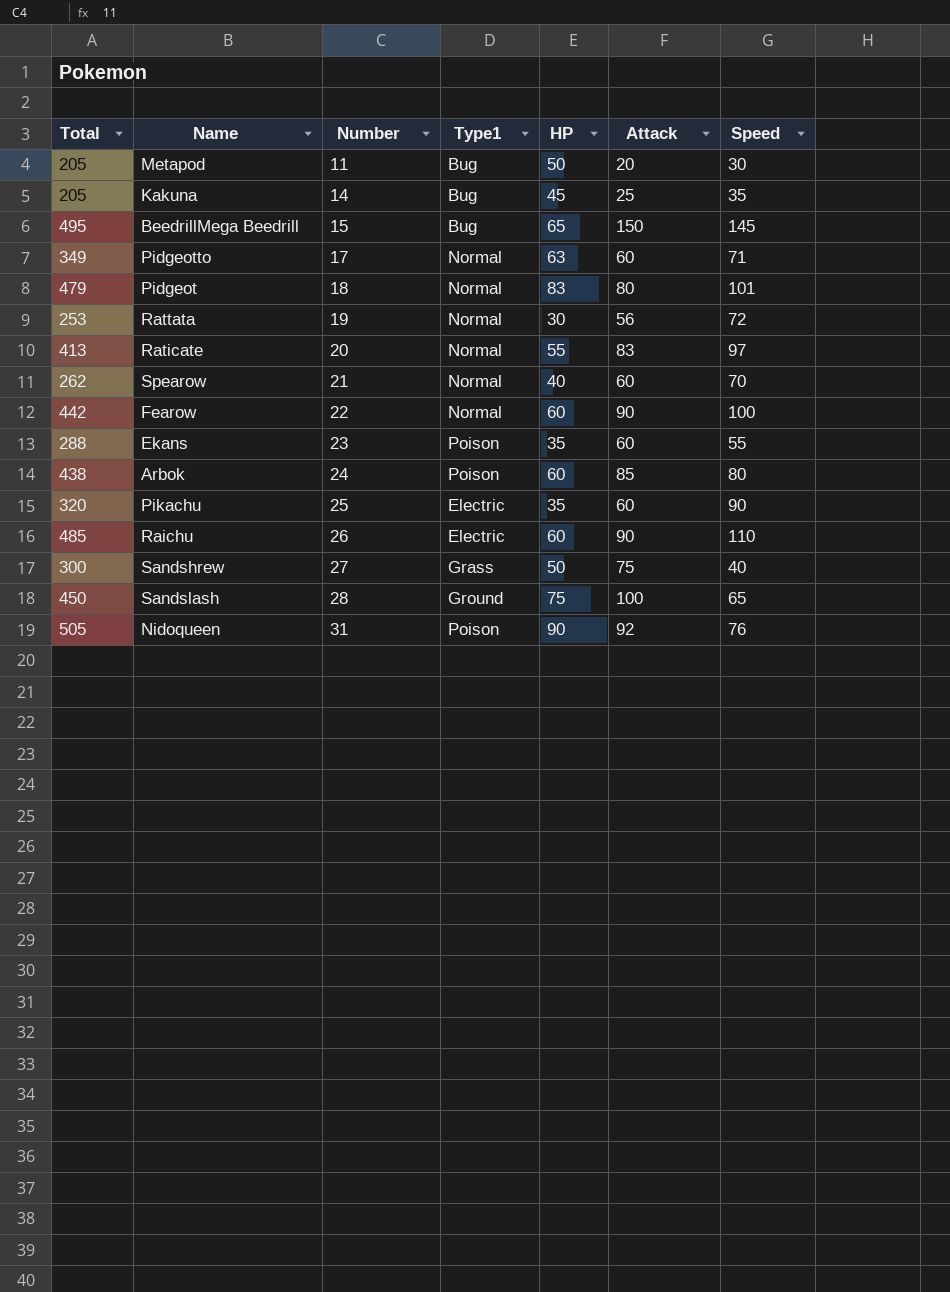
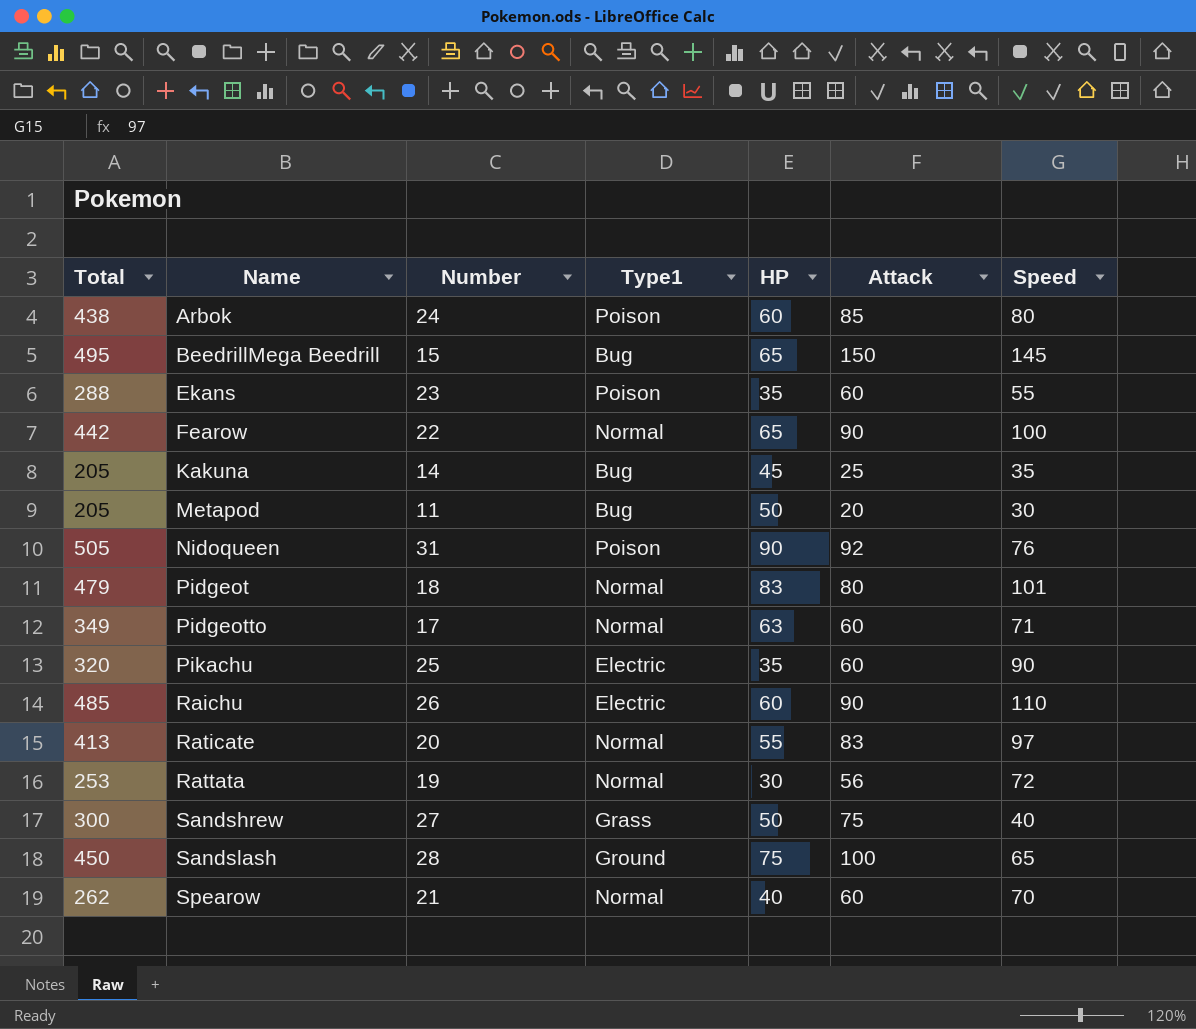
row order: Number ascending -> Name ascending
Fearow | HP: 60 -> 65

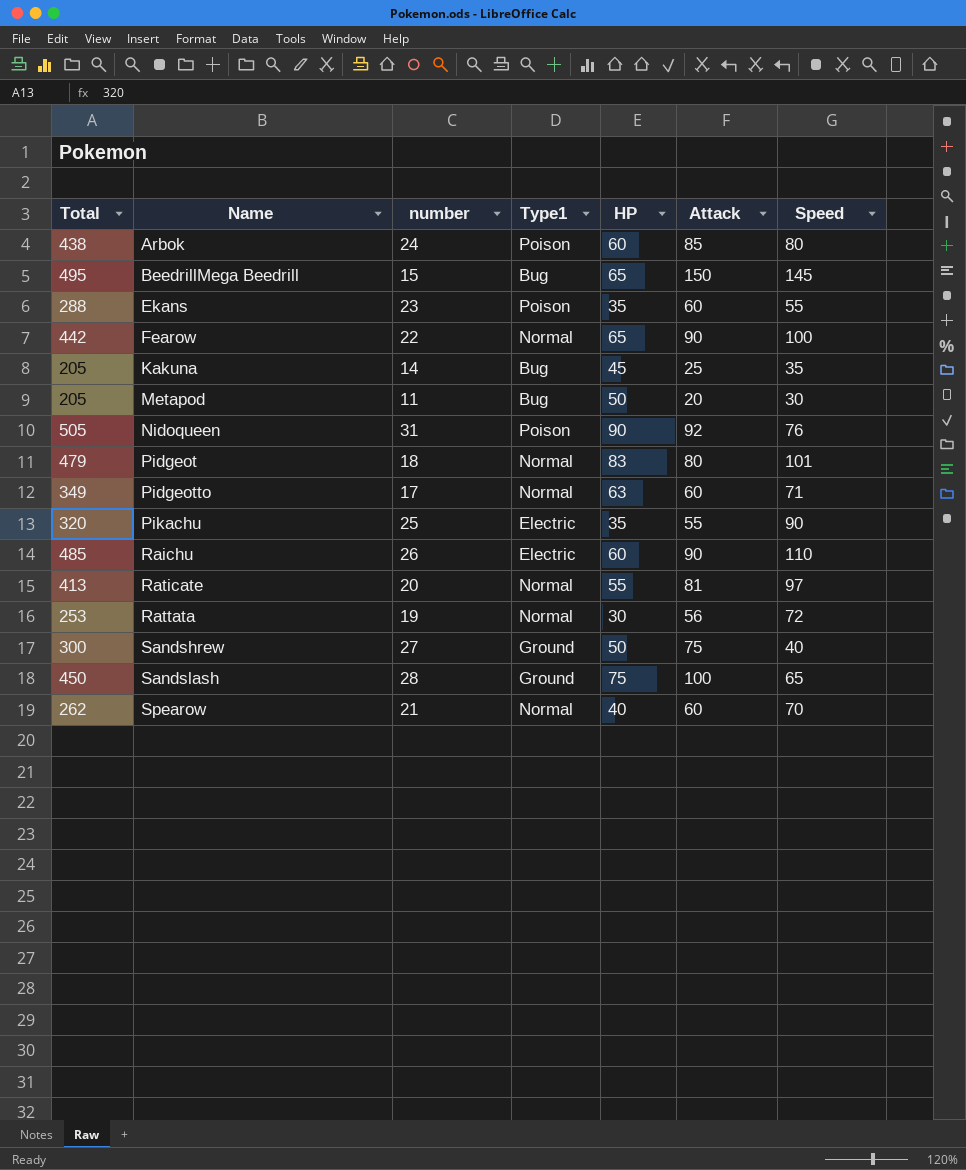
column name: Number -> number
Pikachu | Attack: 60 -> 55
Raticate | Attack: 83 -> 81
Sandshrew | Type1: Grass -> Ground

